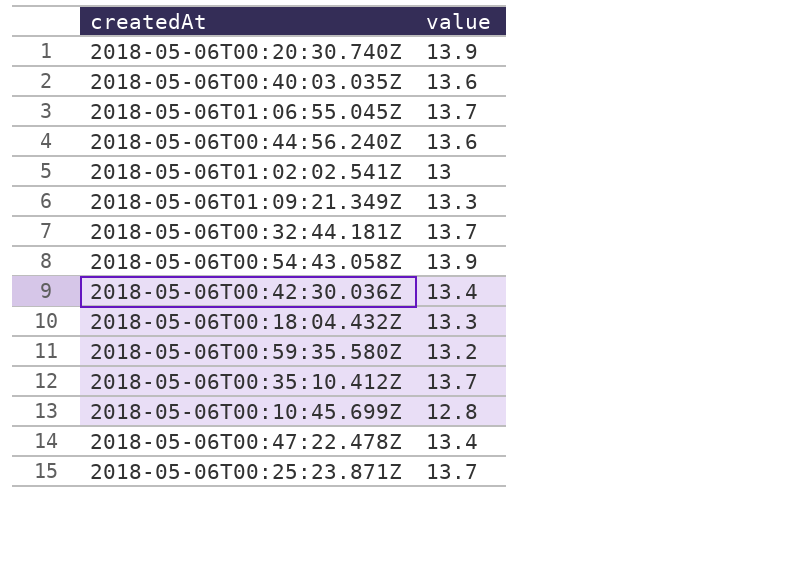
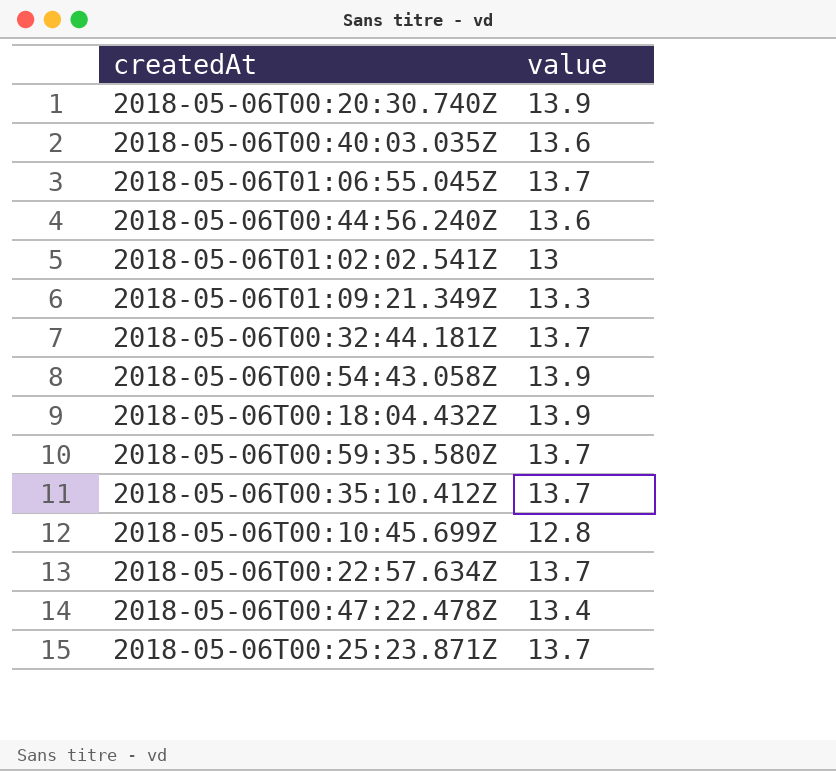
row 2018-05-06T00:42:30.036Z: 13.4 -> none
2018-05-06T00:18:04.432Z | value: 13.3 -> 13.9
2018-05-06T00:59:35.580Z | value: 13.2 -> 13.7
row 2018-05-06T00:22:57.634Z: none -> 13.7

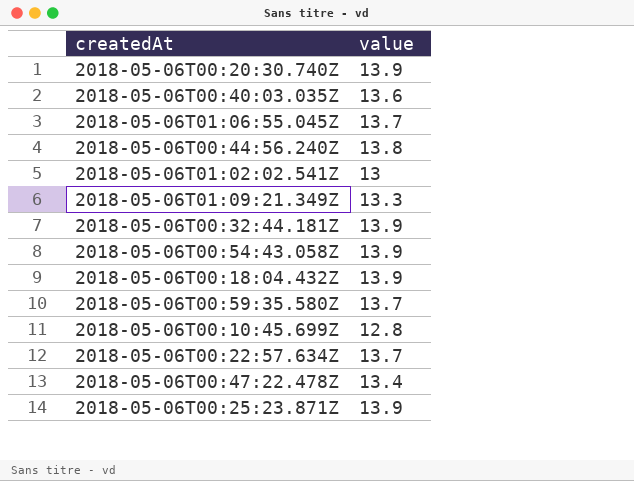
row 2018-05-06T00:35:10.412Z: 13.7 -> none
2018-05-06T00:44:56.240Z | value: 13.6 -> 13.8
2018-05-06T00:32:44.181Z | value: 13.7 -> 13.9
2018-05-06T00:25:23.871Z | value: 13.7 -> 13.9

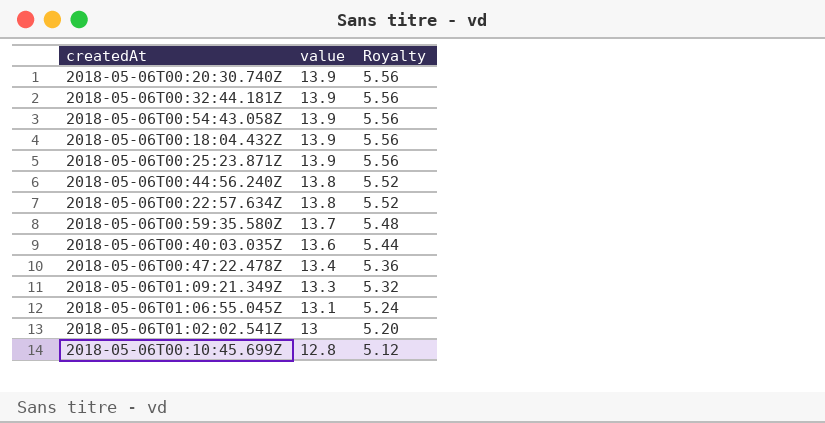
row order: none -> value descending
column Royalty | formula: none -> [value] * 0.4
2018-05-06T00:22:57.634Z | value: 13.7 -> 13.8
2018-05-06T01:06:55.045Z | value: 13.7 -> 13.1

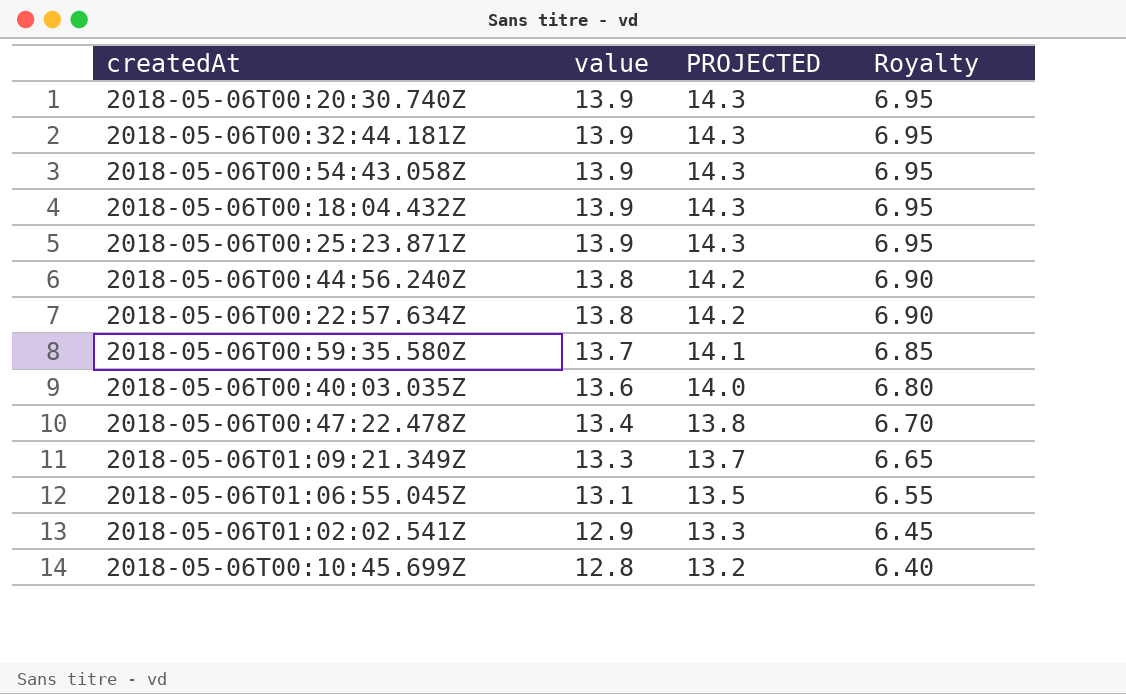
column PROJECTED | formula: none -> [value] * 1.03
column Royalty | formula: [value] * 0.4 -> [value] * 0.5
2018-05-06T01:02:02.541Z | value: 13 -> 12.9

